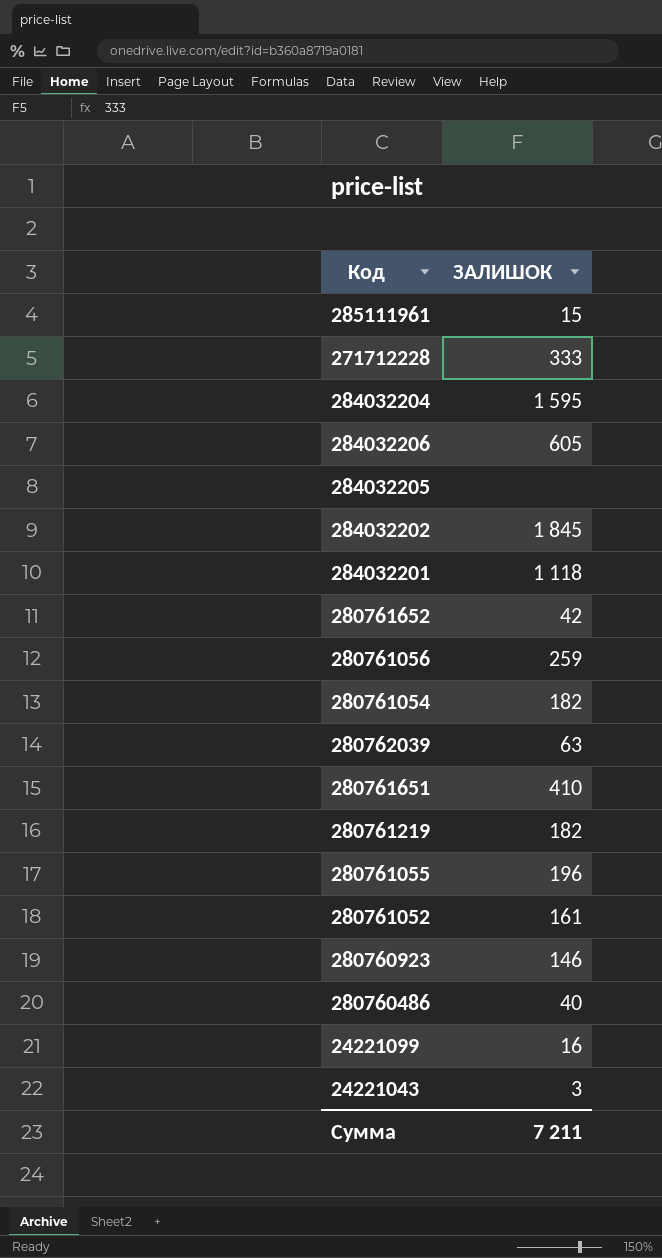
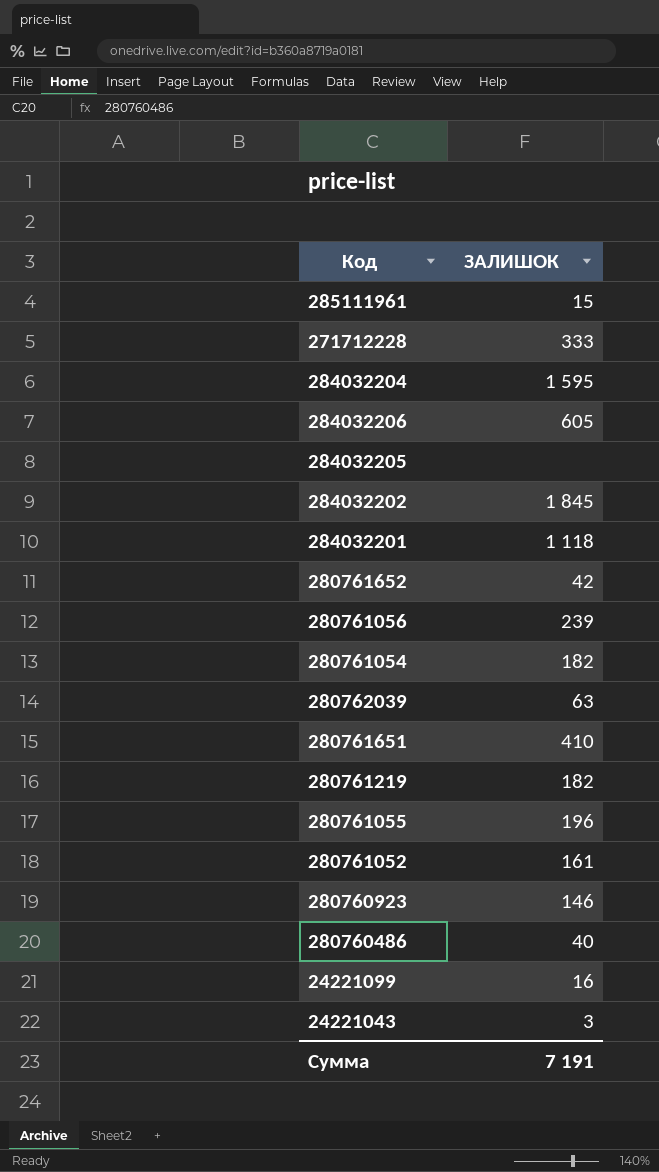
280761056 | ЗАЛИШОК: 259 -> 239
Сумма | ЗАЛИШОК: 7 211 -> 7 191

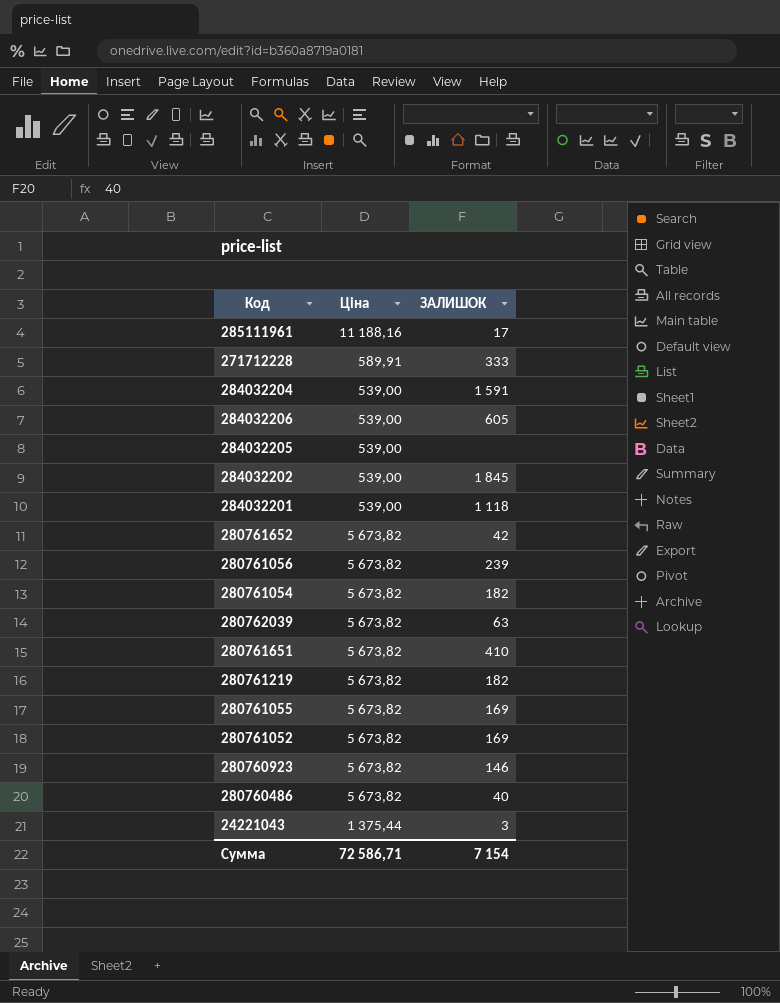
column Ціна | position: none -> 2
row 24221099: 16 -> none
285111961 | ЗАЛИШОК: 15 -> 17
284032204 | ЗАЛИШОК: 1 595 -> 1 591
280761055 | ЗАЛИШОК: 196 -> 169
280761052 | ЗАЛИШОК: 161 -> 169
Сумма | ЗАЛИШОК: 7 191 -> 7 154

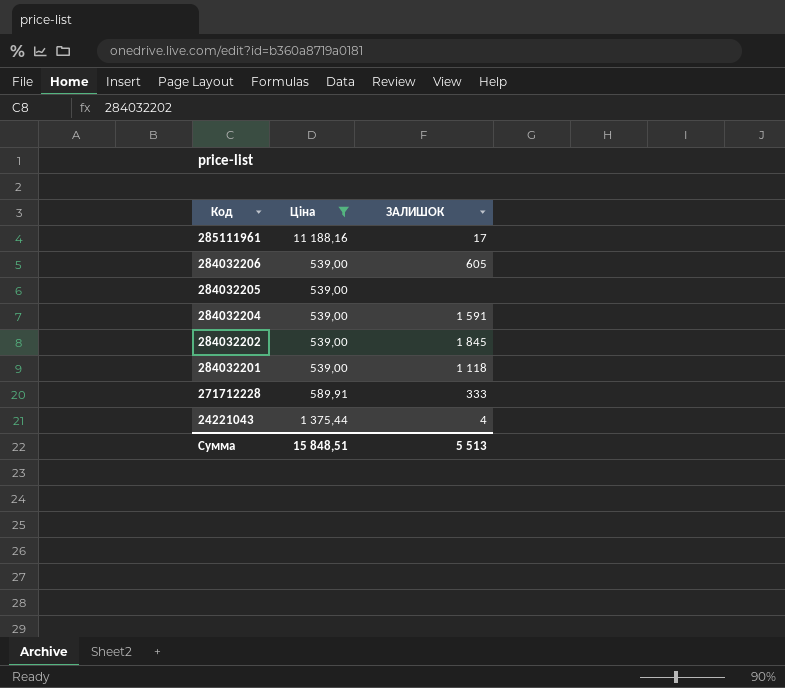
filter: none -> Ціна != 5 673,82
row order: none -> Код descending
24221043 | ЗАЛИШОК: 3 -> 4
Сумма | Ціна: 72 586,71 -> 15 848,51
Сумма | ЗАЛИШОК: 7 154 -> 5 513

